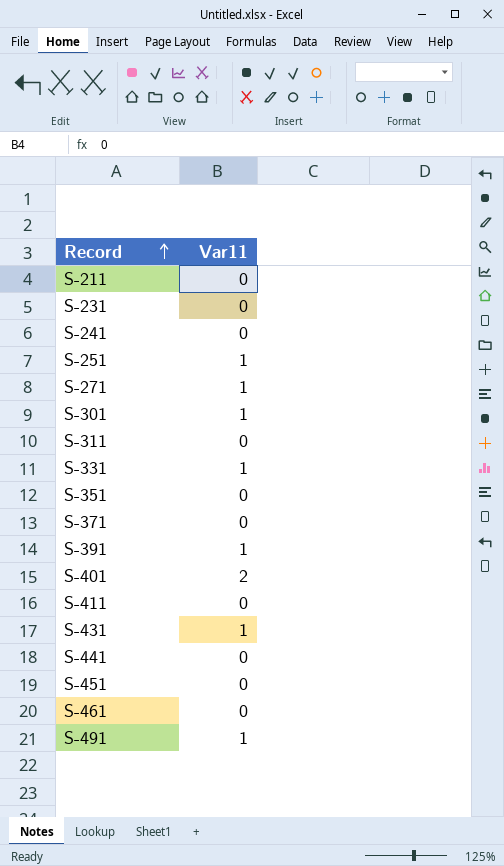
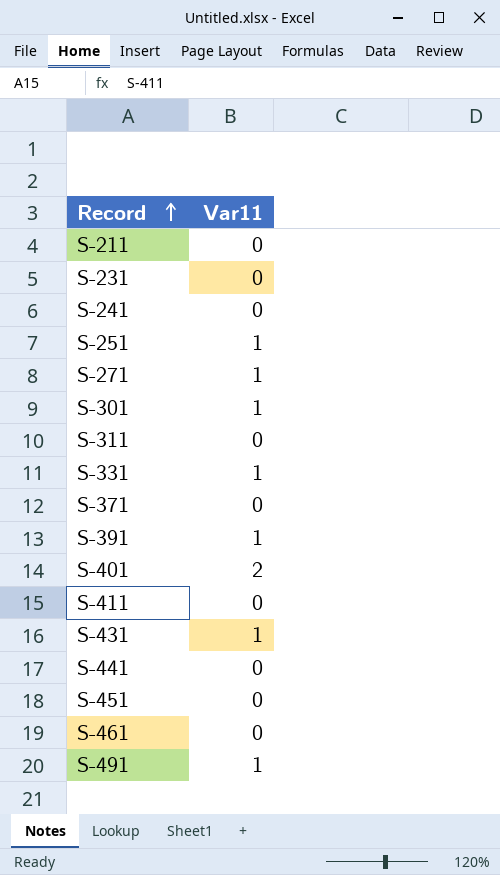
row S-351: 0 -> none

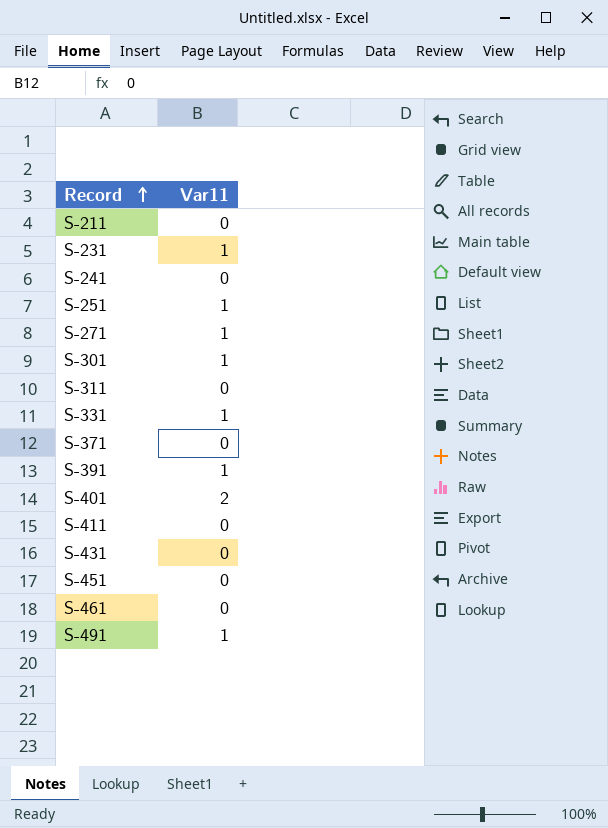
row S-441: 0 -> none
S-231 | Var11: 0 -> 1
S-431 | Var11: 1 -> 0

